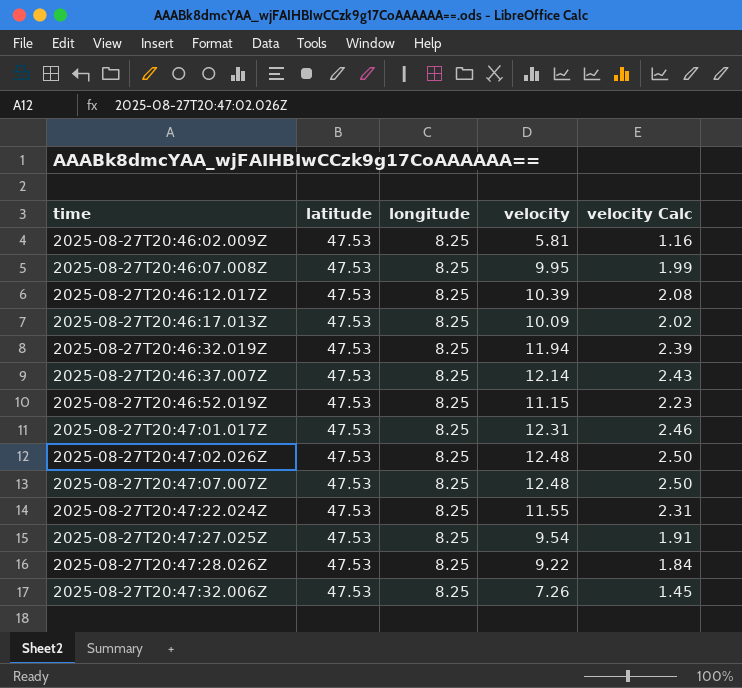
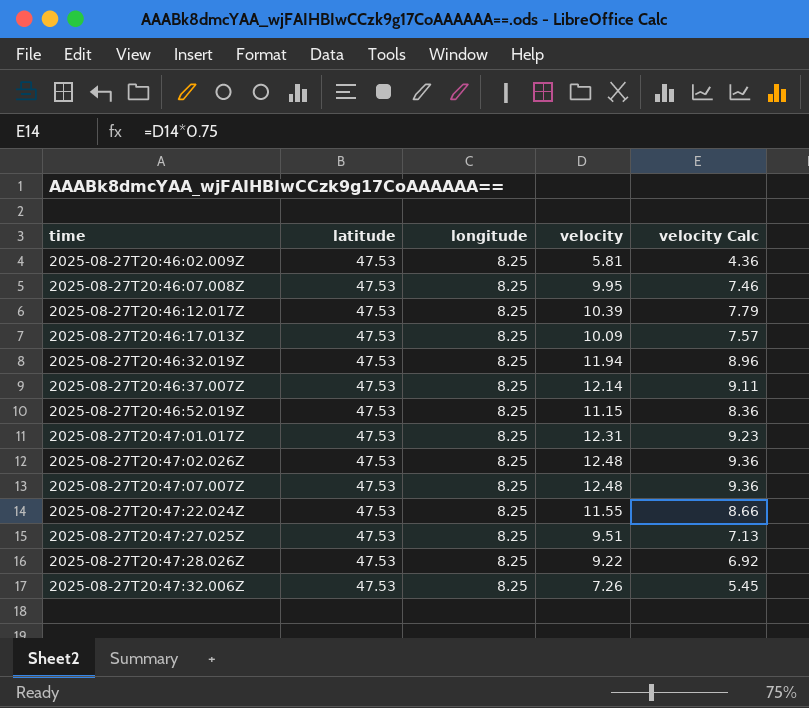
column velocity Calc | formula: [velocity] * 0.2 -> [velocity] * 0.75
2025-08-27T20:47:27.025Z | velocity: 9.54 -> 9.51

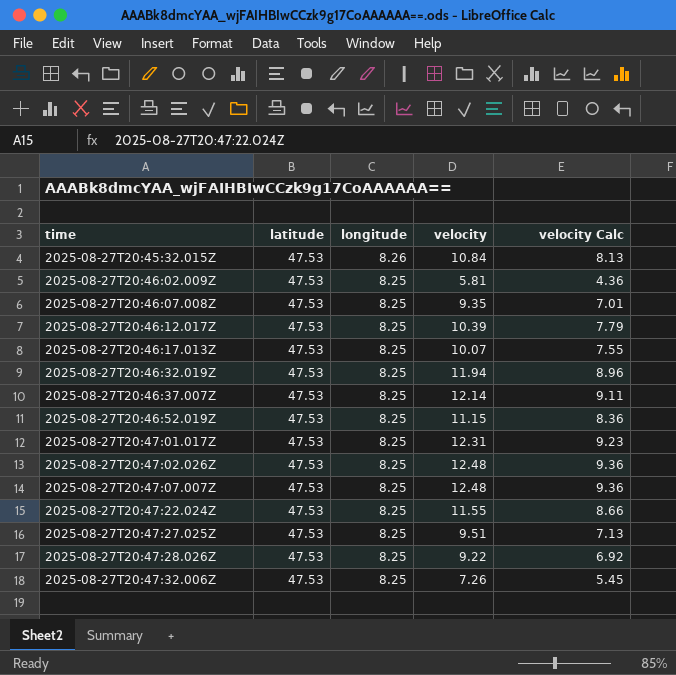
row 2025-08-27T20:45:32.015Z: none -> 47.53 | 8.26 | 10.84 | 8.13
2025-08-27T20:46:07.008Z | velocity: 9.95 -> 9.35
2025-08-27T20:46:07.008Z | velocity Calc: 7.46 -> 7.01
2025-08-27T20:46:17.013Z | velocity: 10.09 -> 10.07
2025-08-27T20:46:17.013Z | velocity Calc: 7.57 -> 7.55

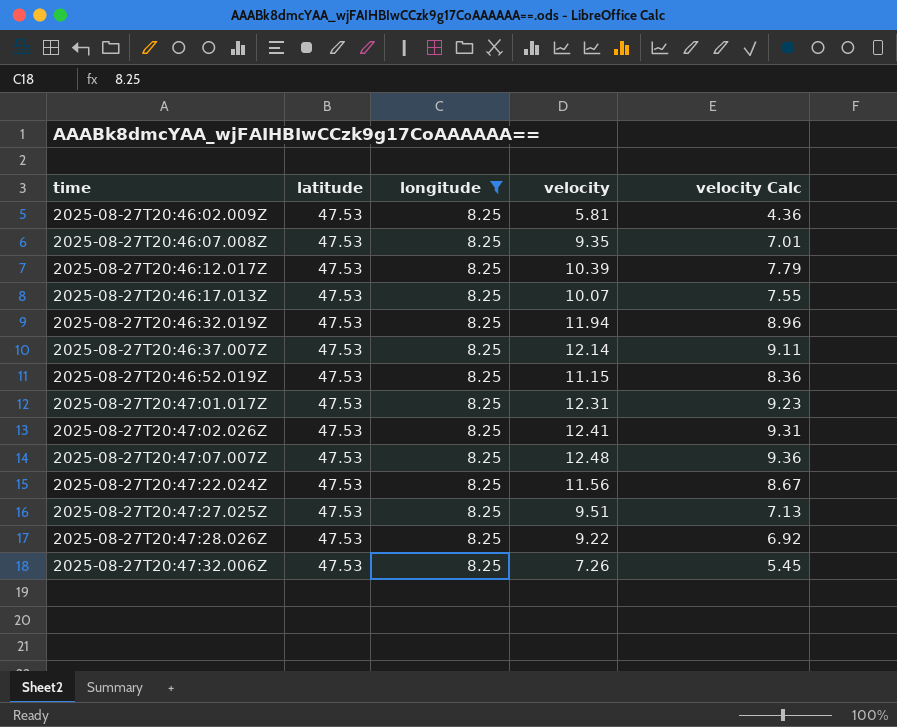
filter: none -> longitude = 8.25
2025-08-27T20:47:02.026Z | velocity: 12.48 -> 12.41
2025-08-27T20:47:02.026Z | velocity Calc: 9.36 -> 9.31
2025-08-27T20:47:22.024Z | velocity: 11.55 -> 11.56
2025-08-27T20:47:22.024Z | velocity Calc: 8.66 -> 8.67

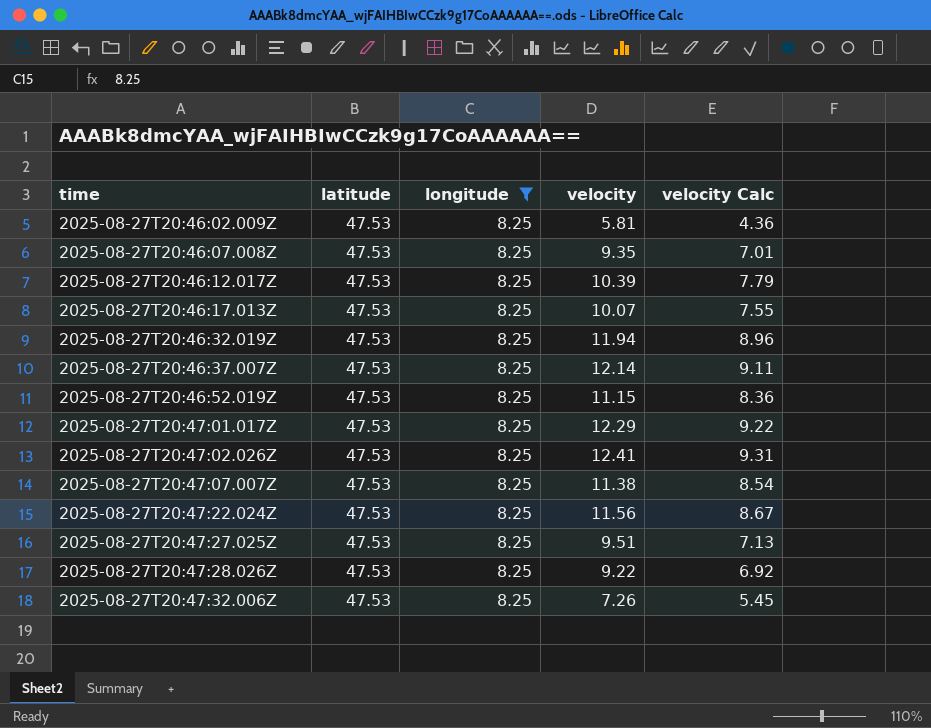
2025-08-27T20:47:01.017Z | velocity: 12.31 -> 12.29
2025-08-27T20:47:01.017Z | velocity Calc: 9.23 -> 9.22
2025-08-27T20:47:07.007Z | velocity: 12.48 -> 11.38
2025-08-27T20:47:07.007Z | velocity Calc: 9.36 -> 8.54

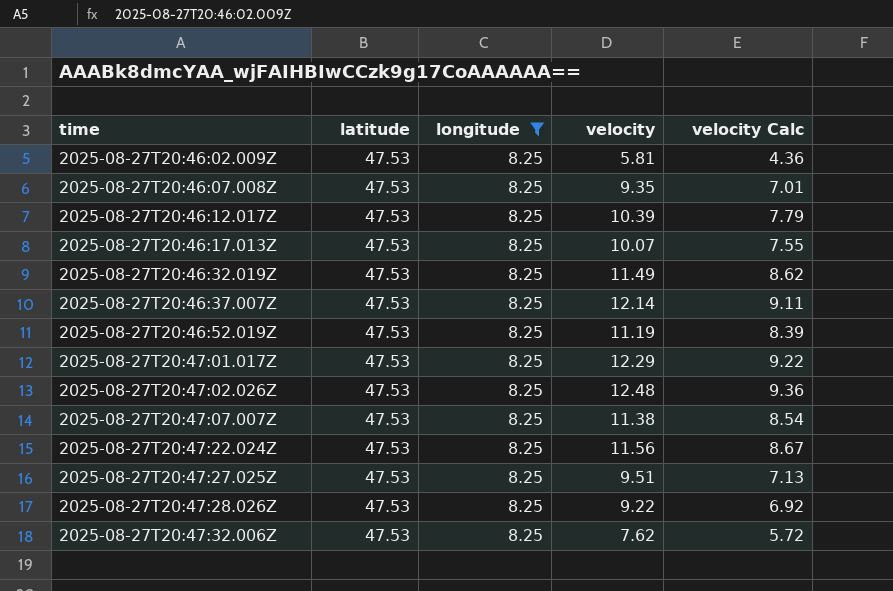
2025-08-27T20:46:32.019Z | velocity: 11.94 -> 11.49
2025-08-27T20:46:32.019Z | velocity Calc: 8.96 -> 8.62
2025-08-27T20:46:52.019Z | velocity: 11.15 -> 11.19
2025-08-27T20:46:52.019Z | velocity Calc: 8.36 -> 8.39
2025-08-27T20:47:02.026Z | velocity: 12.41 -> 12.48
2025-08-27T20:47:02.026Z | velocity Calc: 9.31 -> 9.36
2025-08-27T20:47:32.006Z | velocity: 7.26 -> 7.62
2025-08-27T20:47:32.006Z | velocity Calc: 5.45 -> 5.72

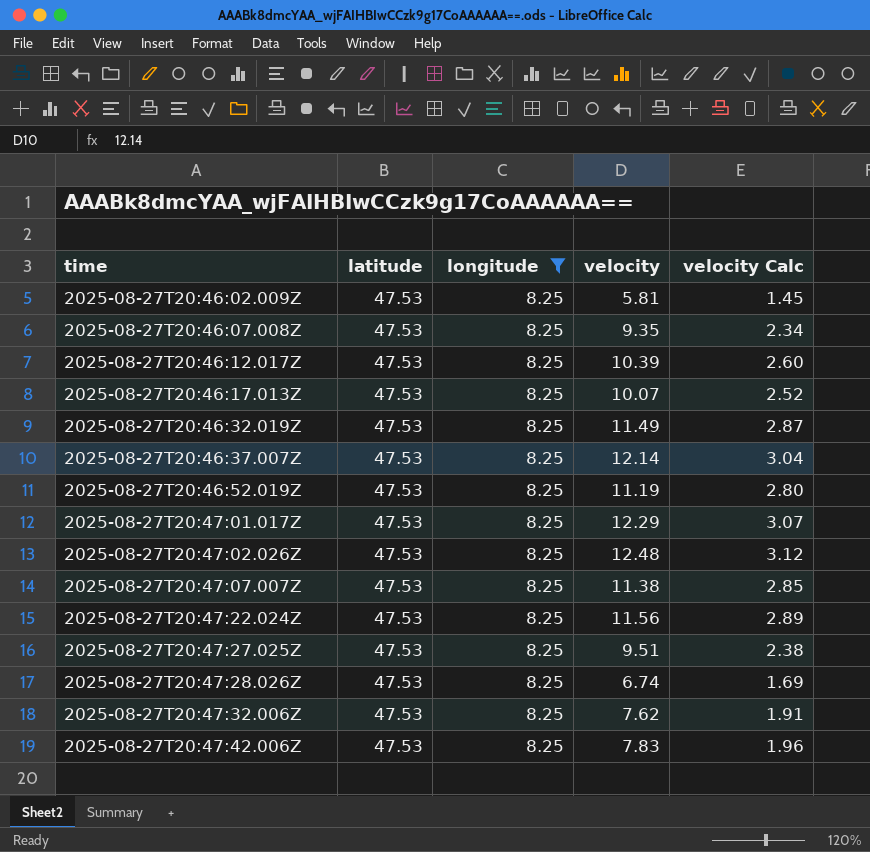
column velocity Calc | formula: [velocity] * 0.75 -> [velocity] * 0.25
2025-08-27T20:47:28.026Z | velocity: 9.22 -> 6.74
row 2025-08-27T20:47:42.006Z: none -> 47.53 | 8.25 | 7.83 | 1.96

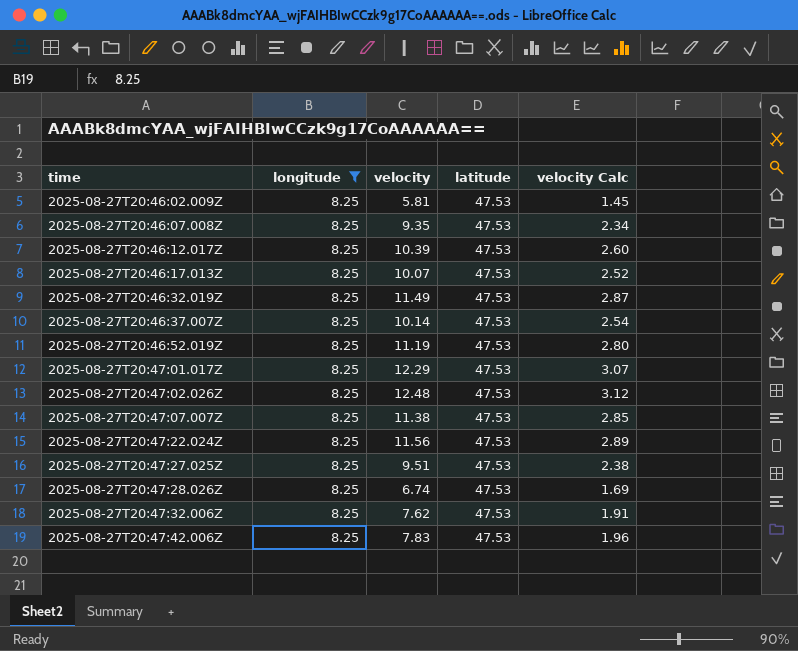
column latitude | position: 2 -> 4
2025-08-27T20:46:37.007Z | velocity: 12.14 -> 10.14
2025-08-27T20:46:37.007Z | velocity Calc: 3.04 -> 2.54

